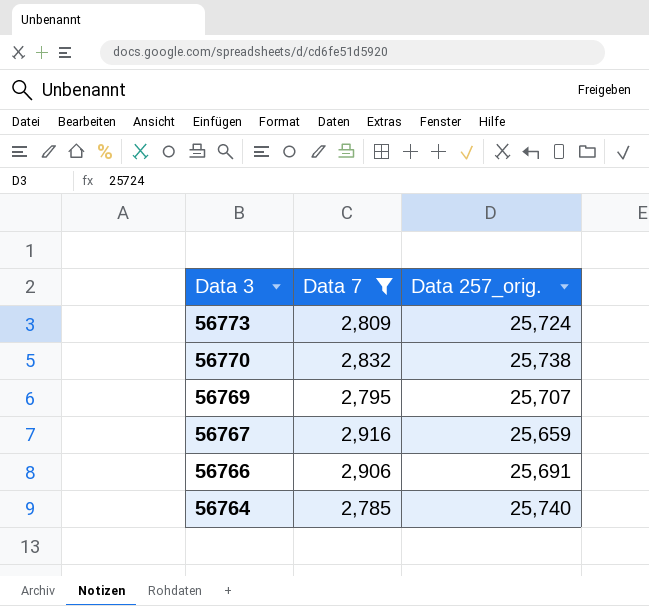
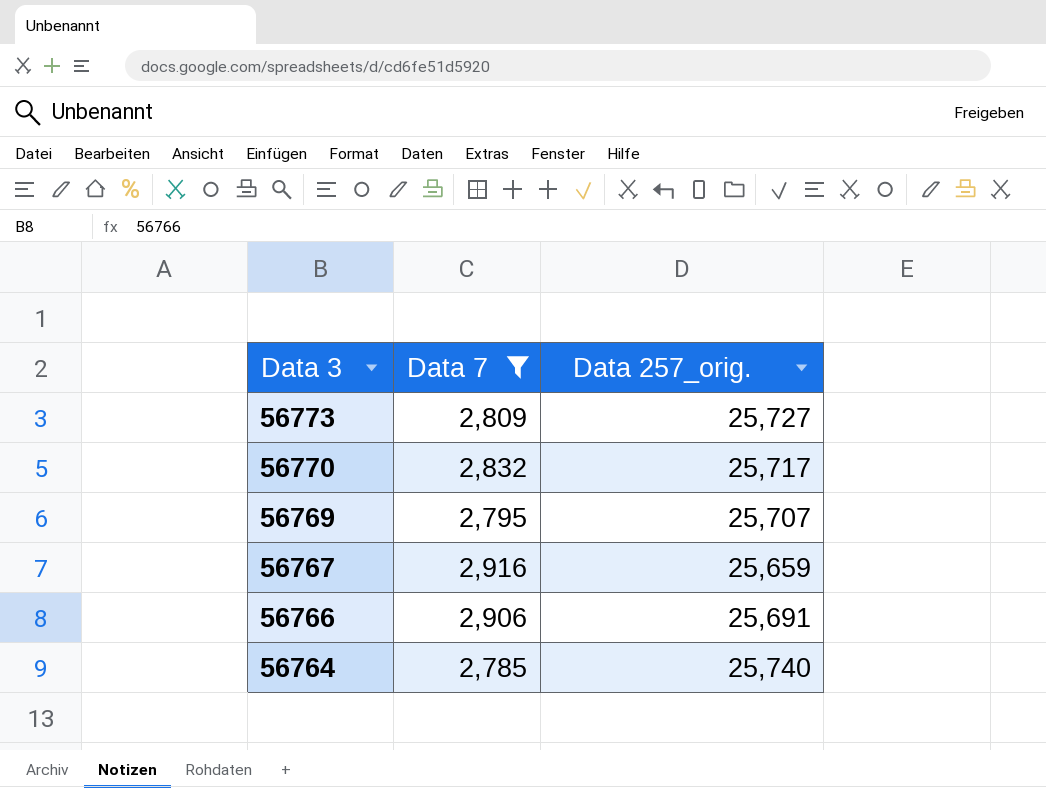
56773 | Data 257_orig.: 25,724 -> 25,727
56770 | Data 257_orig.: 25,738 -> 25,717

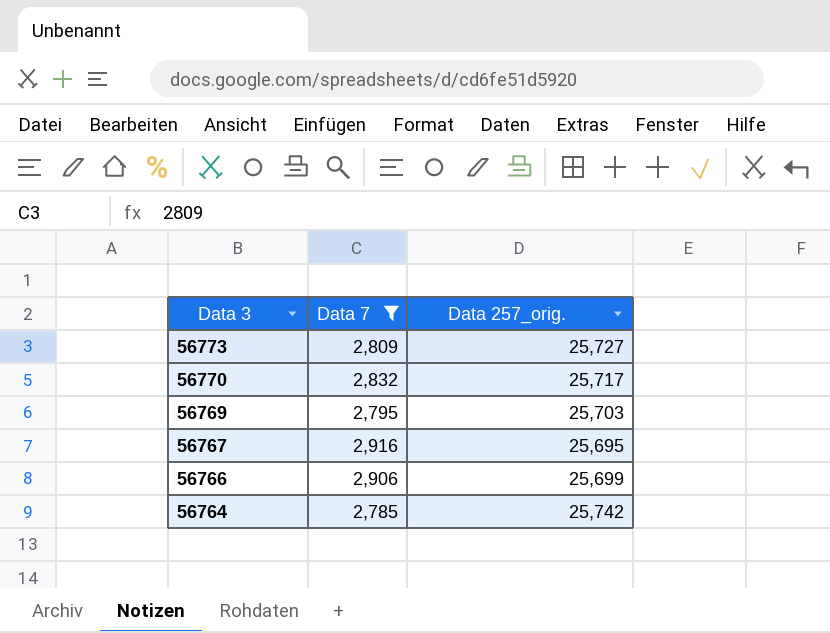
56769 | Data 257_orig.: 25,707 -> 25,703
56767 | Data 257_orig.: 25,659 -> 25,695
56766 | Data 257_orig.: 25,691 -> 25,699
56764 | Data 257_orig.: 25,740 -> 25,742

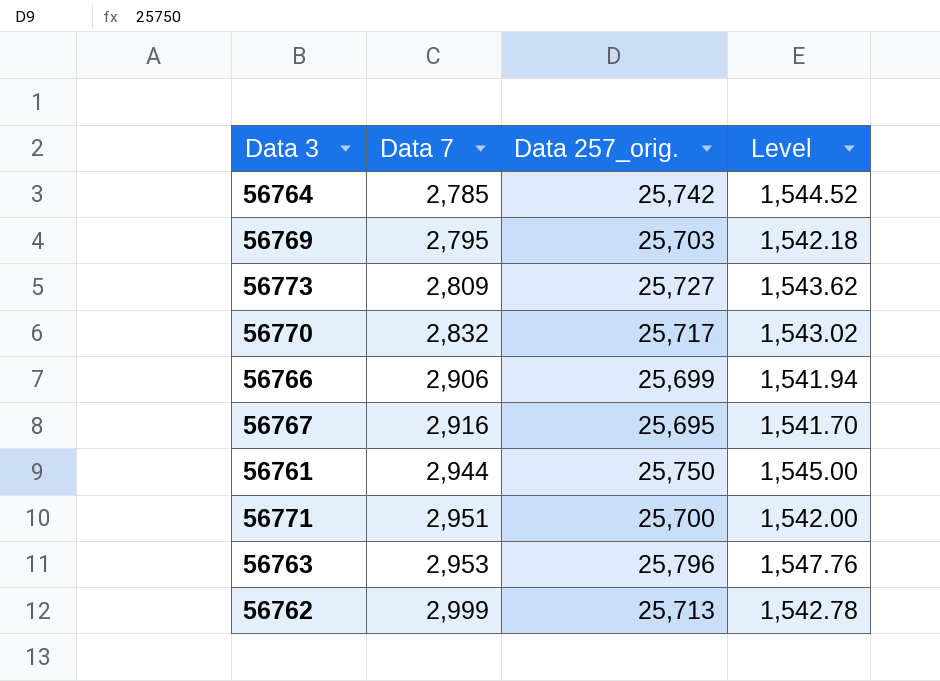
filter: Data 7 <= 2,916 -> none
row order: Data 3 descending -> Data 7 ascending
column Level | formula: none -> [Data 257_orig.] * 0.06

